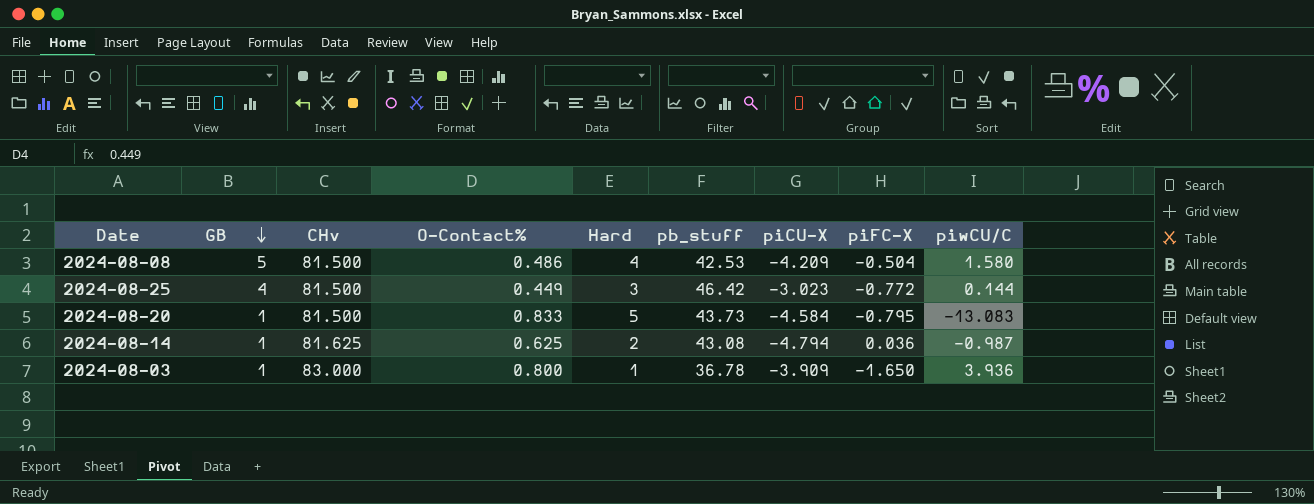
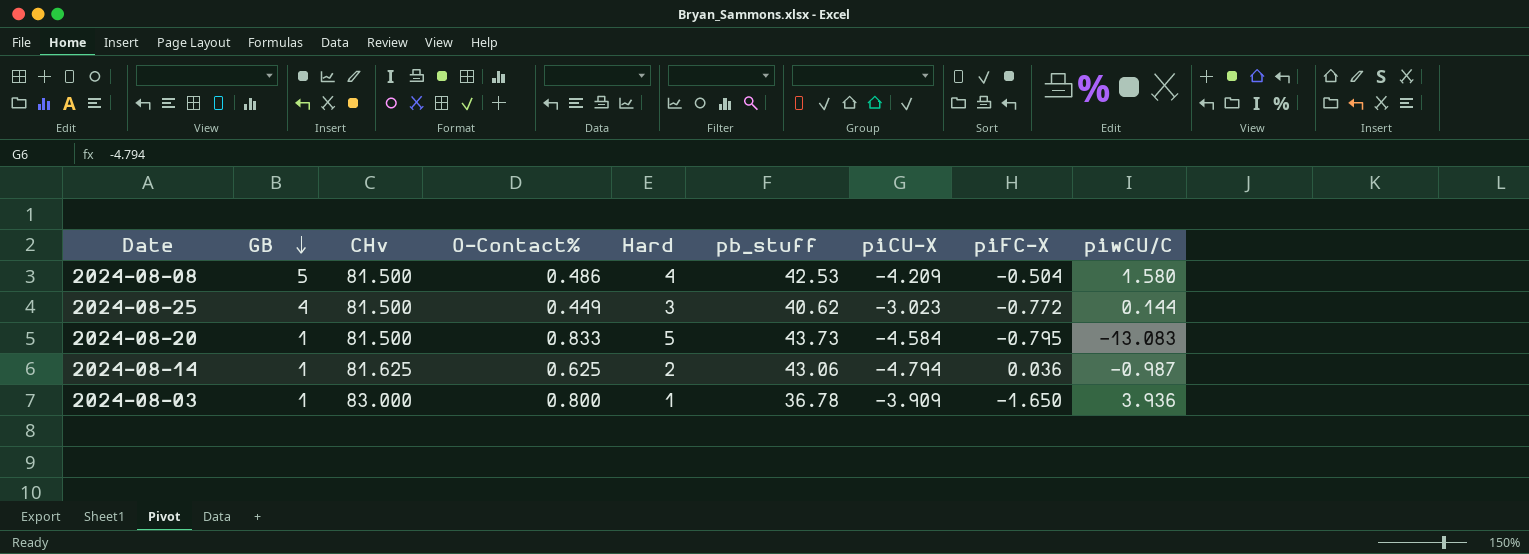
2024-08-25 | pb_stuff: 46.42 -> 40.62
2024-08-14 | pb_stuff: 43.08 -> 43.06

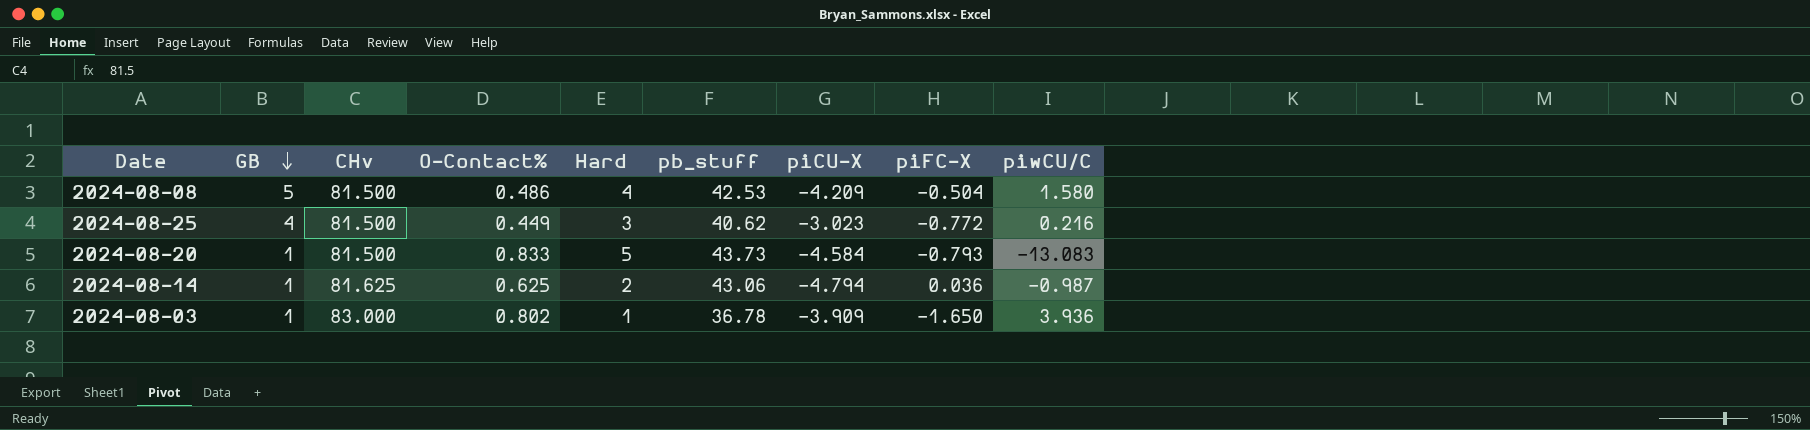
2024-08-25 | piwCU/C: 0.144 -> 0.216
2024-08-20 | piFC-X: -0.795 -> -0.793
2024-08-03 | O-Contact%: 0.800 -> 0.802

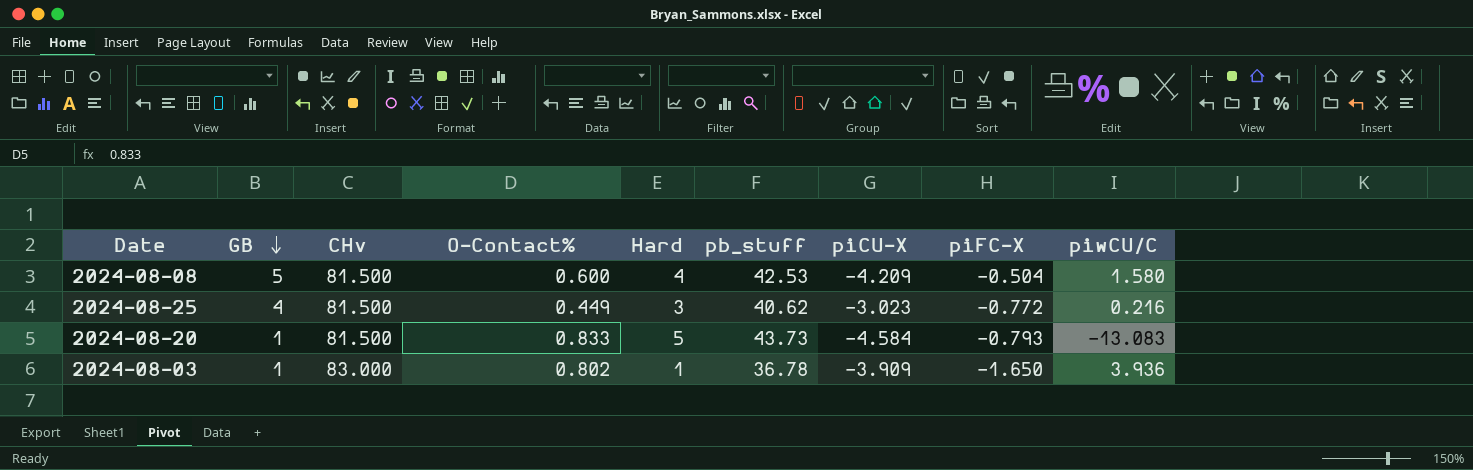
row 2024-08-14: 1 | 81.625 | 0.625 | 2 | 43.06 | -4.794 | 0.036 | -0.987 -> none
2024-08-08 | O-Contact%: 0.486 -> 0.600

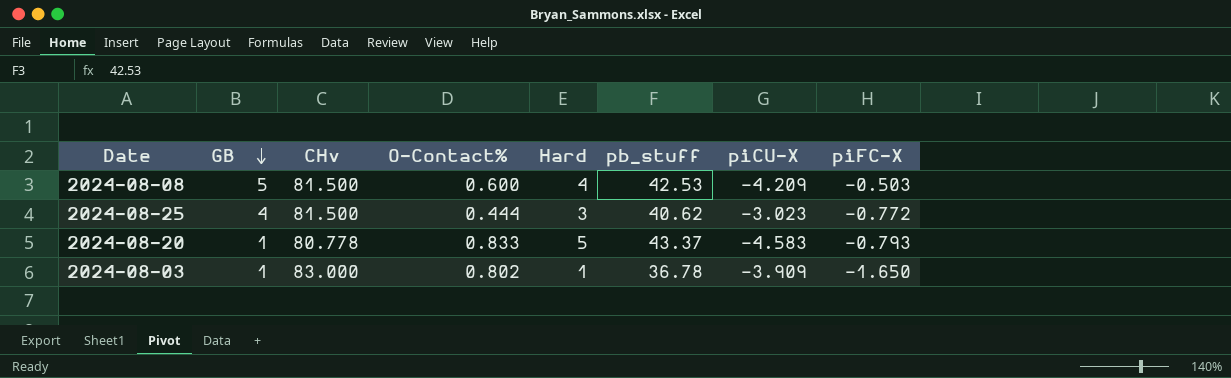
column piwCU/C | position: 9 -> none
2024-08-08 | piFC-X: -0.504 -> -0.503
2024-08-25 | O-Contact%: 0.449 -> 0.444
2024-08-20 | CHv: 81.500 -> 80.778
2024-08-20 | pb_stuff: 43.73 -> 43.37
2024-08-20 | piCU-X: -4.584 -> -4.583

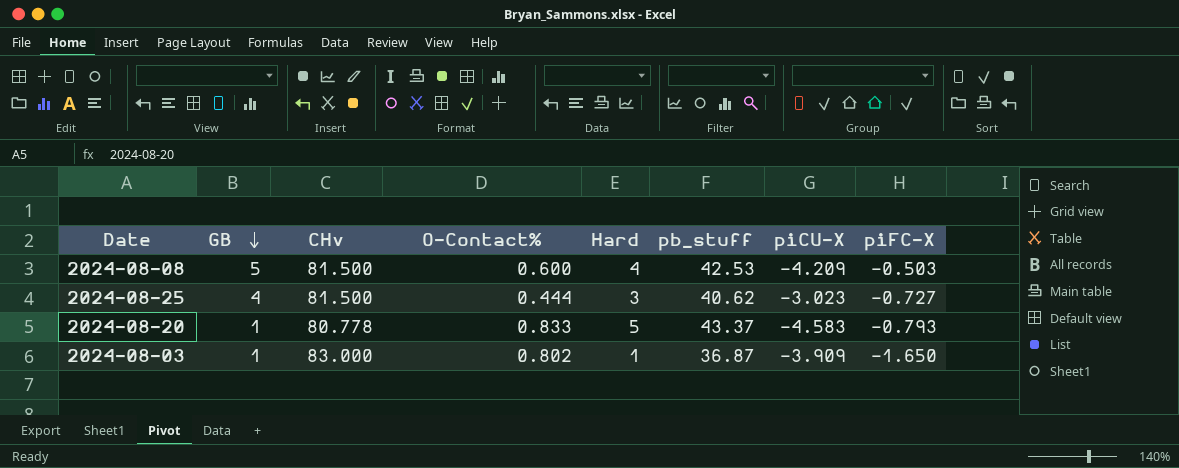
2024-08-25 | piFC-X: -0.772 -> -0.727
2024-08-03 | pb_stuff: 36.78 -> 36.87

